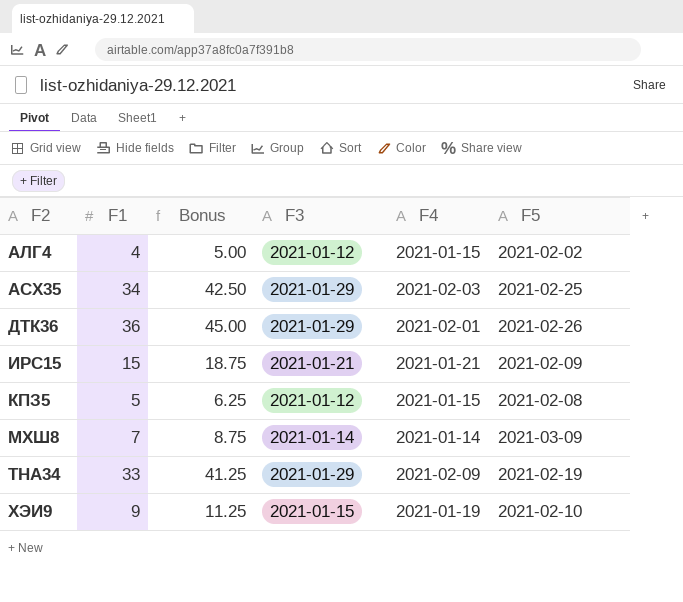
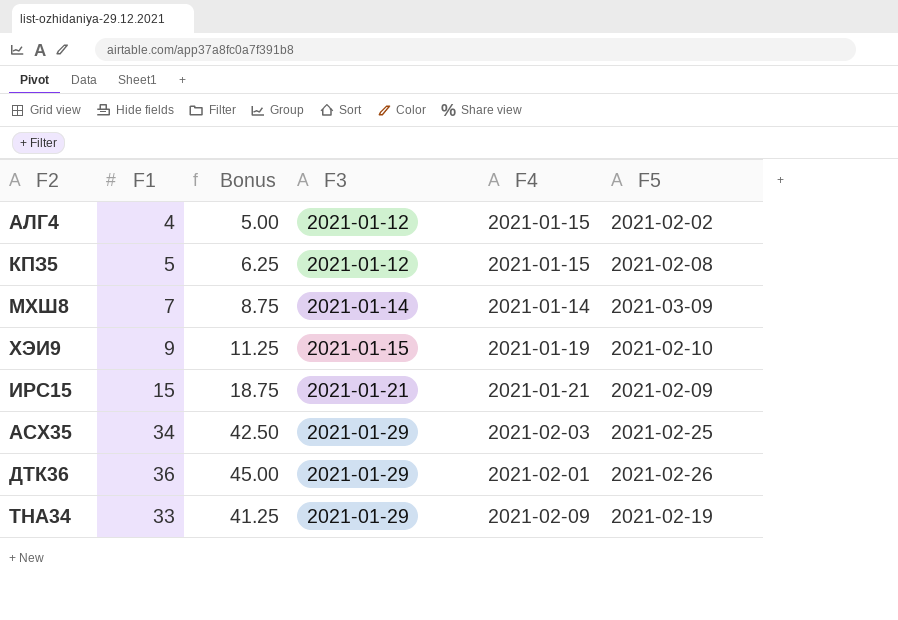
row order: F2 ascending -> F3 ascending

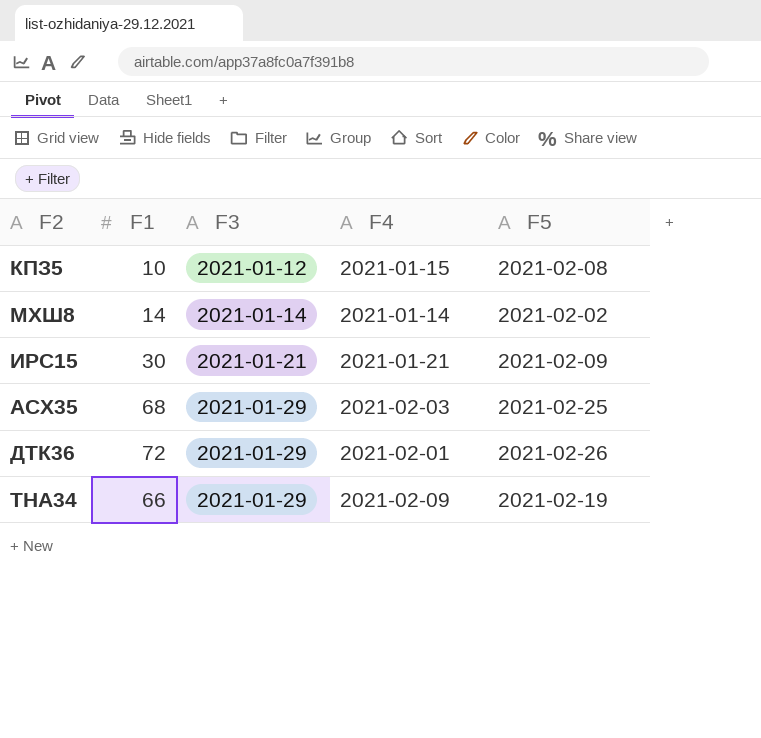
column Bonus | formula: [F1] * 1.25 -> none
row АЛГ4: 4 | 5.00 | 2021-01-12 | 2021-01-15 | 2021-02-02 -> none
row ХЭИ9: 9 | 11.25 | 2021-01-15 | 2021-01-19 | 2021-02-10 -> none
КПЗ5 | F1: 5 -> 10
МХШ8 | F1: 7 -> 14
МХШ8 | F5: 2021-03-09 -> 2021-02-02
ИРС15 | F1: 15 -> 30
АСХ35 | F1: 34 -> 68
ДТК36 | F1: 36 -> 72
ТНА34 | F1: 33 -> 66

